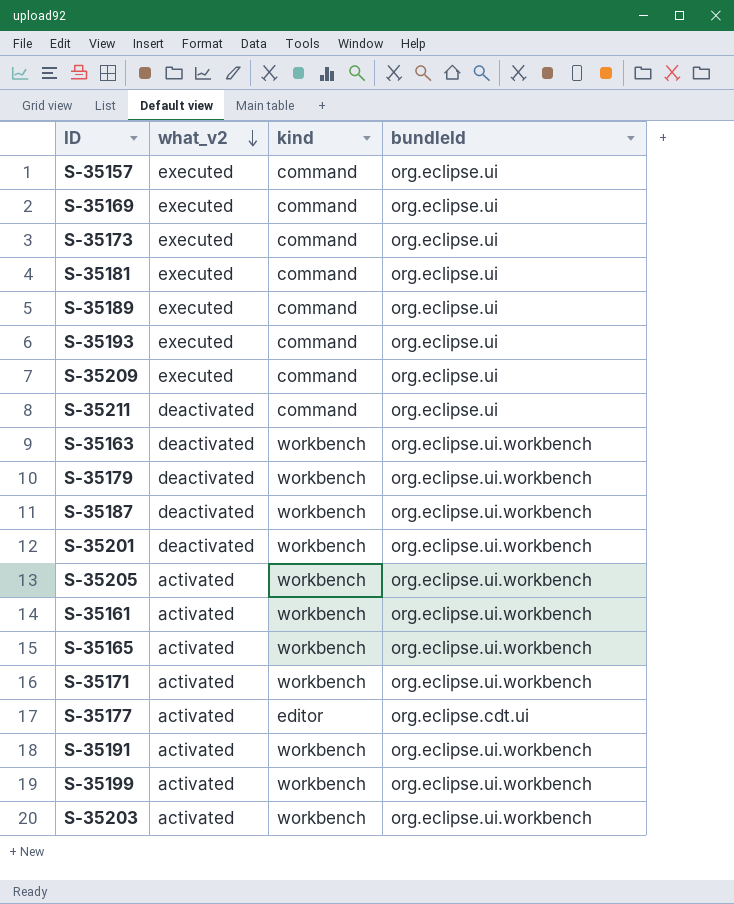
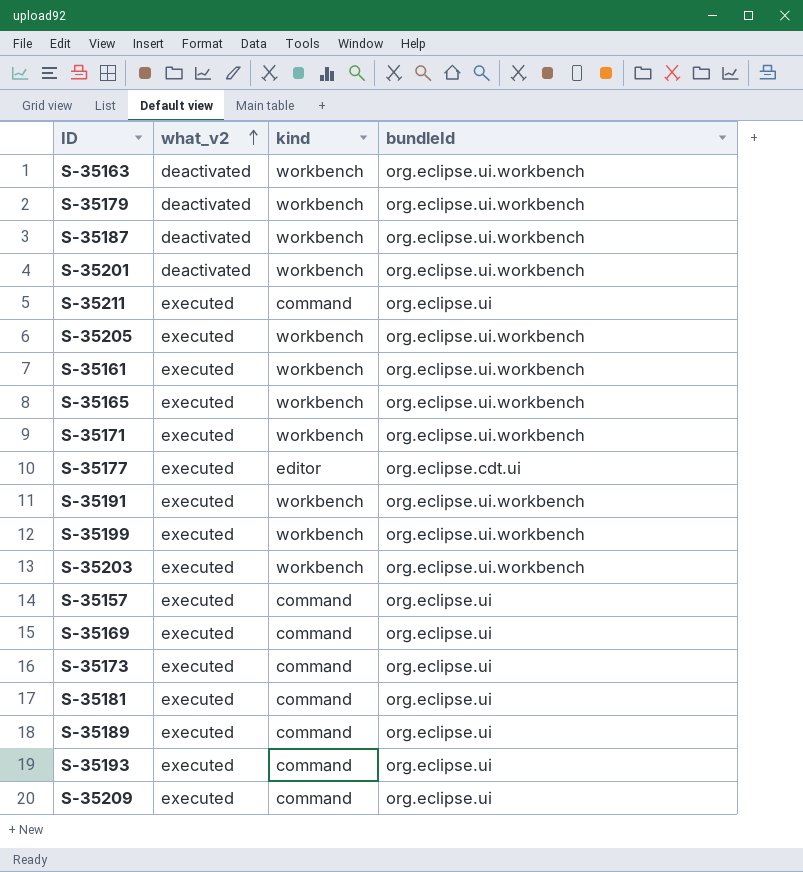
row order: what_v2 descending -> what_v2 ascending
S-35211 | what_v2: deactivated -> executed
S-35205 | what_v2: activated -> executed
S-35161 | what_v2: activated -> executed
S-35165 | what_v2: activated -> executed
S-35171 | what_v2: activated -> executed
S-35177 | what_v2: activated -> executed
S-35191 | what_v2: activated -> executed
S-35199 | what_v2: activated -> executed
S-35203 | what_v2: activated -> executed

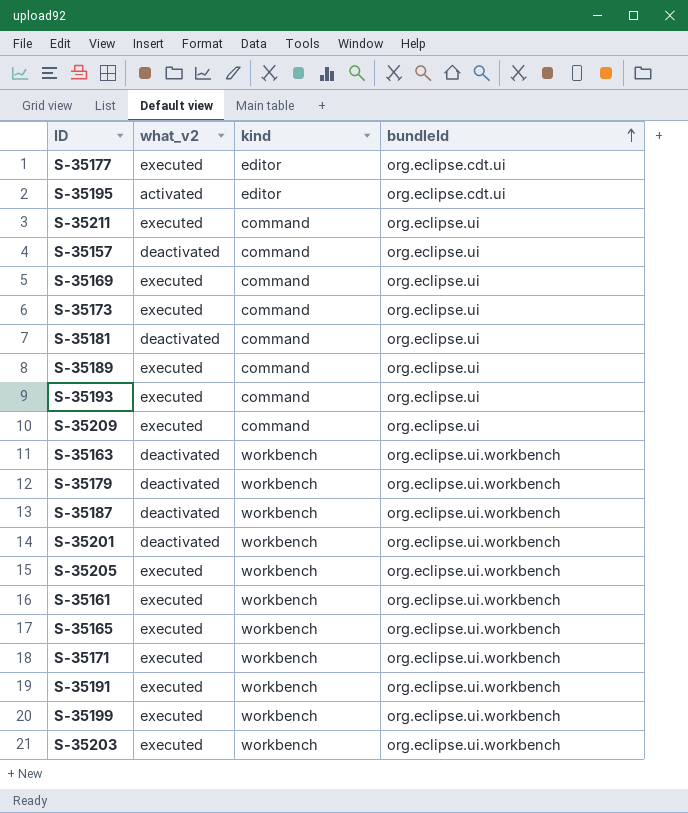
row order: what_v2 ascending -> bundleId ascending
row S-35195: none -> activated | editor | org.eclipse.cdt.ui
S-35157 | what_v2: executed -> deactivated
S-35181 | what_v2: executed -> deactivated

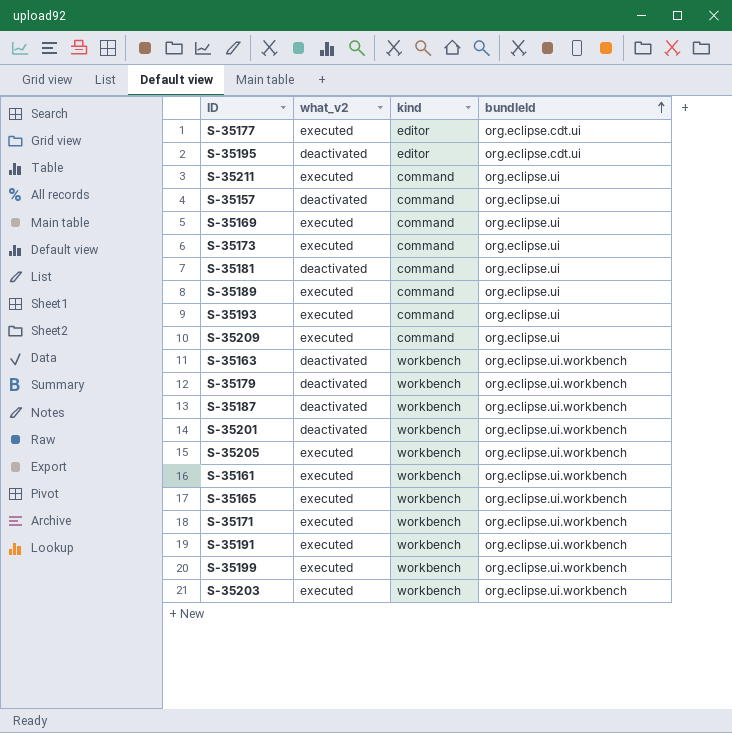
S-35195 | what_v2: activated -> deactivated

